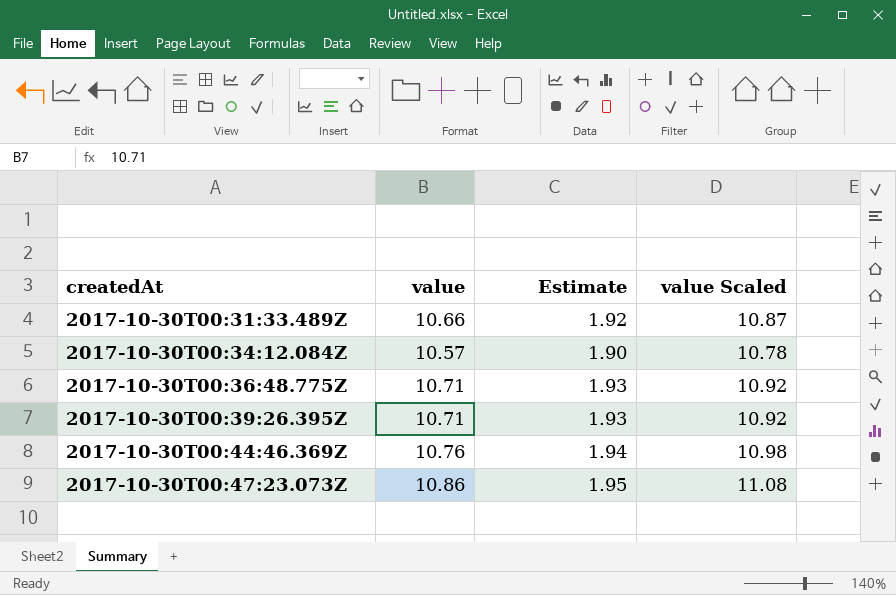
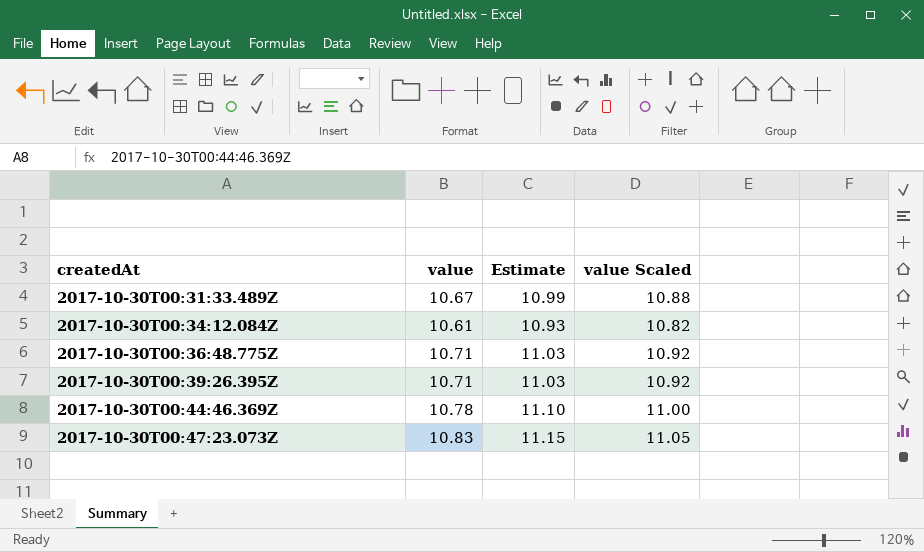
column Estimate | formula: [value] * 0.18 -> [value] * 1.03
2017-10-30T00:31:33.489Z | value: 10.66 -> 10.67
2017-10-30T00:31:33.489Z | value Scaled: 10.87 -> 10.88
2017-10-30T00:34:12.084Z | value: 10.57 -> 10.61
2017-10-30T00:34:12.084Z | value Scaled: 10.78 -> 10.82
2017-10-30T00:44:46.369Z | value: 10.76 -> 10.78
2017-10-30T00:44:46.369Z | value Scaled: 10.98 -> 11.00
2017-10-30T00:47:23.073Z | value: 10.86 -> 10.83
2017-10-30T00:47:23.073Z | value Scaled: 11.08 -> 11.05

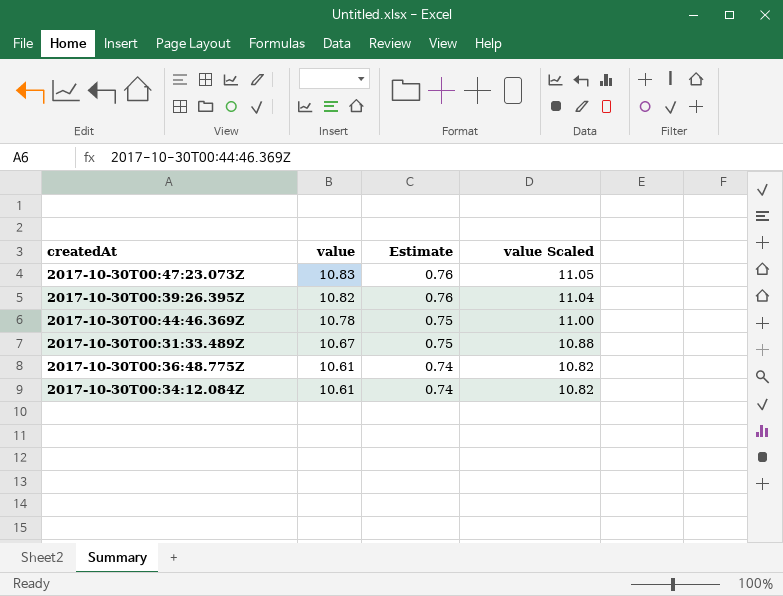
row order: createdAt ascending -> value descending
column Estimate | formula: [value] * 1.03 -> [value] * 0.07
2017-10-30T00:39:26.395Z | value: 10.71 -> 10.82
2017-10-30T00:39:26.395Z | value Scaled: 10.92 -> 11.04
2017-10-30T00:36:48.775Z | value: 10.71 -> 10.61
2017-10-30T00:36:48.775Z | value Scaled: 10.92 -> 10.82

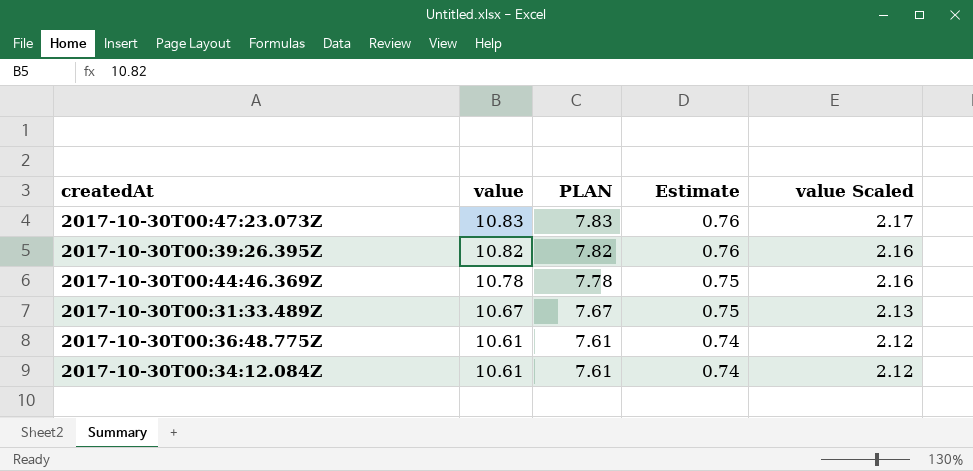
column PLAN | formula: none -> [value] - 3
column value Scaled | formula: [value] * 1.02 -> [value] * 0.2

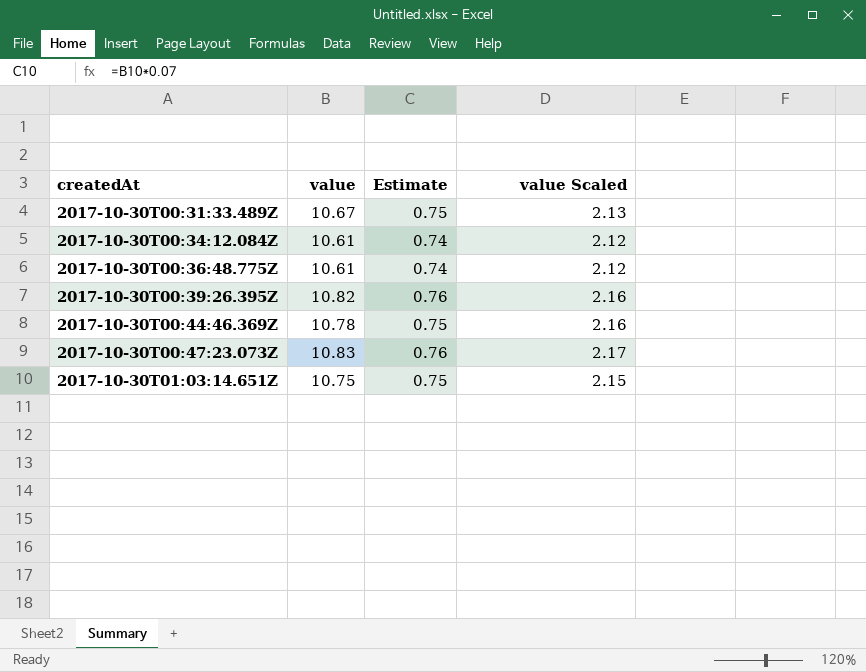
row order: value descending -> createdAt ascending
column PLAN | formula: [value] - 3 -> none
row 2017-10-30T01:03:14.651Z: none -> 10.75 | 0.75 | 2.15

